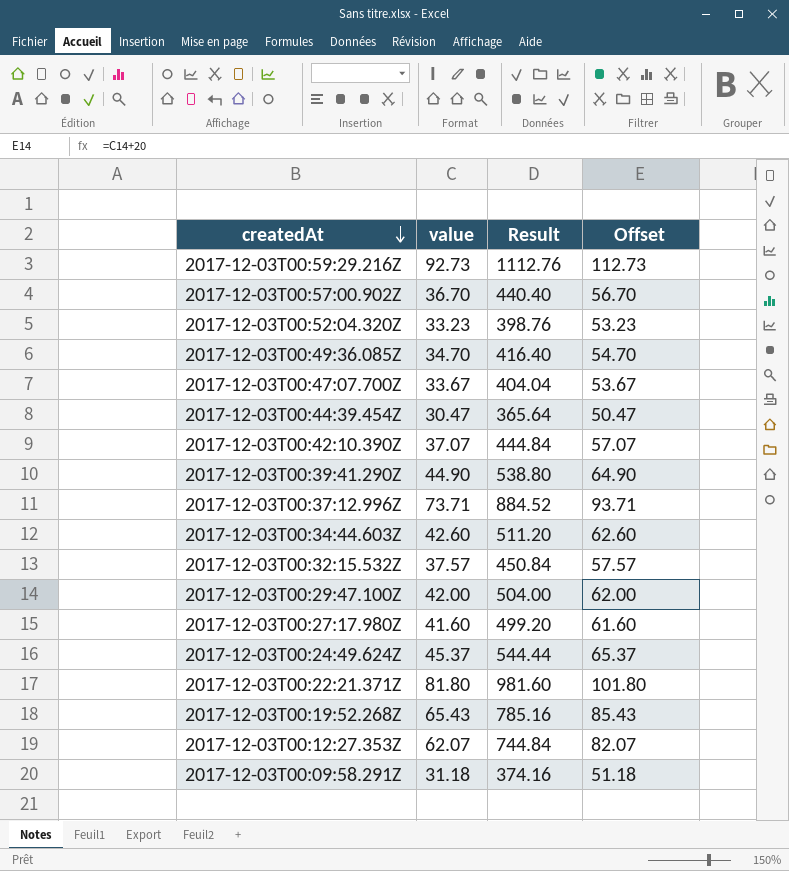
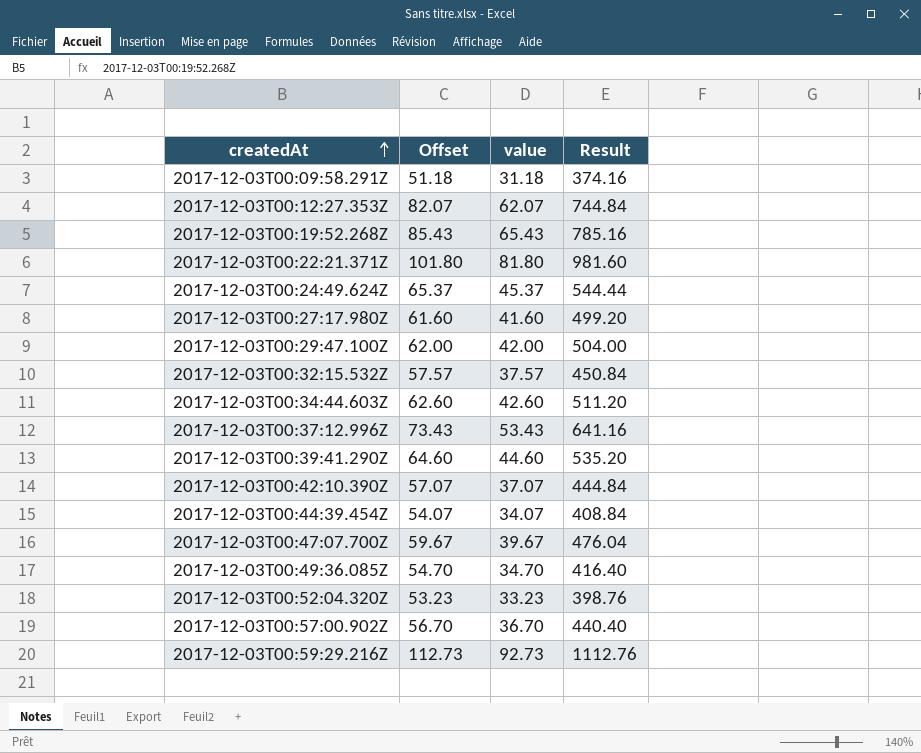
row order: createdAt descending -> createdAt ascending
column Offset | position: 4 -> 2
2017-12-03T00:37:12.996Z | Offset: 93.71 -> 73.43
2017-12-03T00:37:12.996Z | value: 73.71 -> 53.43
2017-12-03T00:37:12.996Z | Result: 884.52 -> 641.16
2017-12-03T00:39:41.290Z | Offset: 64.90 -> 64.60
2017-12-03T00:39:41.290Z | value: 44.90 -> 44.60
2017-12-03T00:39:41.290Z | Result: 538.80 -> 535.20
2017-12-03T00:44:39.454Z | Offset: 50.47 -> 54.07
2017-12-03T00:44:39.454Z | value: 30.47 -> 34.07
2017-12-03T00:44:39.454Z | Result: 365.64 -> 408.84
2017-12-03T00:47:07.700Z | Offset: 53.67 -> 59.67
2017-12-03T00:47:07.700Z | value: 33.67 -> 39.67
2017-12-03T00:47:07.700Z | Result: 404.04 -> 476.04

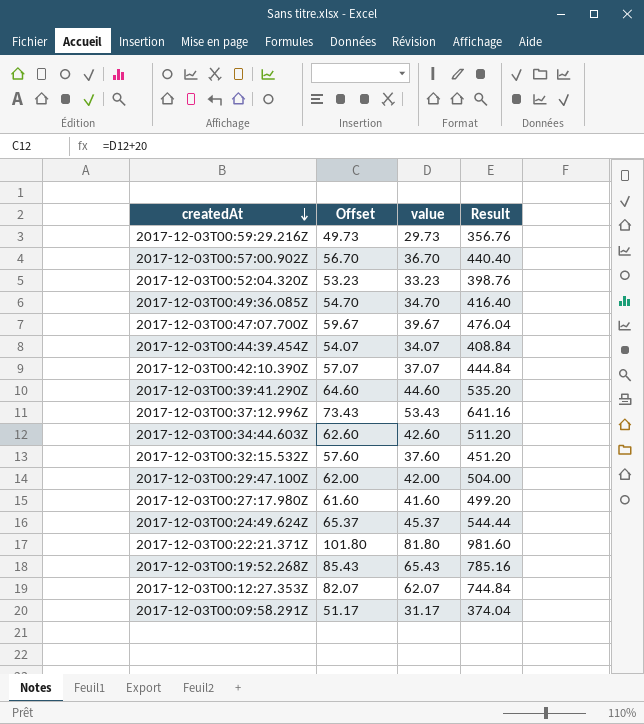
row order: createdAt ascending -> createdAt descending
2017-12-03T00:59:29.216Z | Offset: 112.73 -> 49.73
2017-12-03T00:59:29.216Z | value: 92.73 -> 29.73
2017-12-03T00:59:29.216Z | Result: 1112.76 -> 356.76
2017-12-03T00:32:15.532Z | Offset: 57.57 -> 57.60
2017-12-03T00:32:15.532Z | value: 37.57 -> 37.60
2017-12-03T00:32:15.532Z | Result: 450.84 -> 451.20
2017-12-03T00:09:58.291Z | Offset: 51.18 -> 51.17
2017-12-03T00:09:58.291Z | value: 31.18 -> 31.17
2017-12-03T00:09:58.291Z | Result: 374.16 -> 374.04

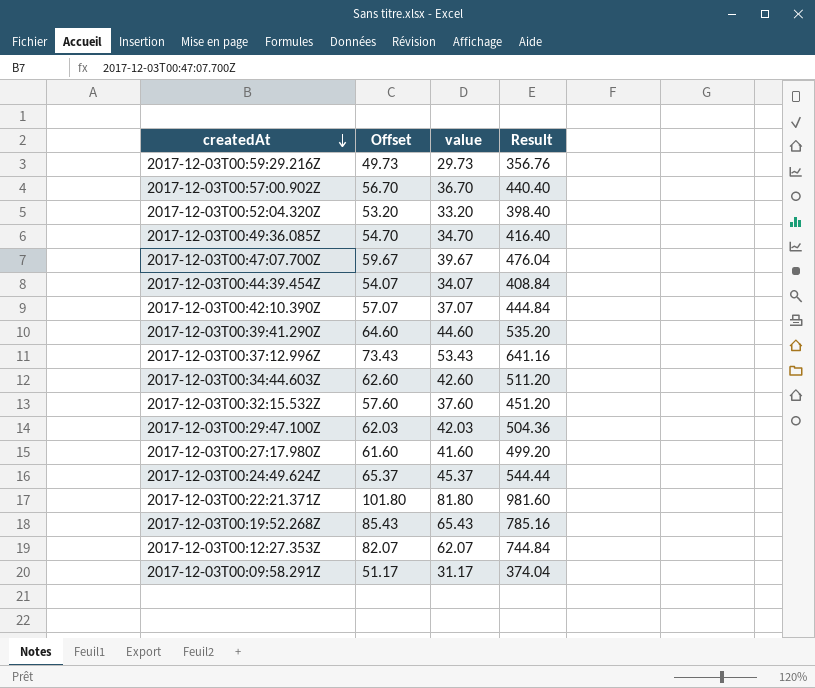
2017-12-03T00:52:04.320Z | Offset: 53.23 -> 53.20
2017-12-03T00:52:04.320Z | value: 33.23 -> 33.20
2017-12-03T00:52:04.320Z | Result: 398.76 -> 398.40
2017-12-03T00:29:47.100Z | Offset: 62.00 -> 62.03
2017-12-03T00:29:47.100Z | value: 42.00 -> 42.03
2017-12-03T00:29:47.100Z | Result: 504.00 -> 504.36

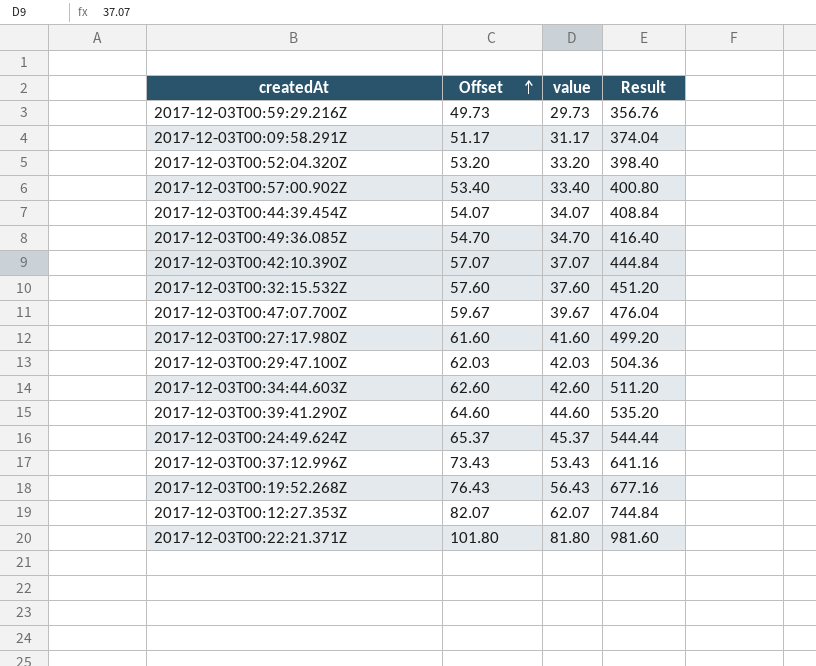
row order: createdAt descending -> Offset ascending
2017-12-03T00:57:00.902Z | Offset: 56.70 -> 53.40
2017-12-03T00:57:00.902Z | value: 36.70 -> 33.40
2017-12-03T00:57:00.902Z | Result: 440.40 -> 400.80
2017-12-03T00:19:52.268Z | Offset: 85.43 -> 76.43
2017-12-03T00:19:52.268Z | value: 65.43 -> 56.43
2017-12-03T00:19:52.268Z | Result: 785.16 -> 677.16

